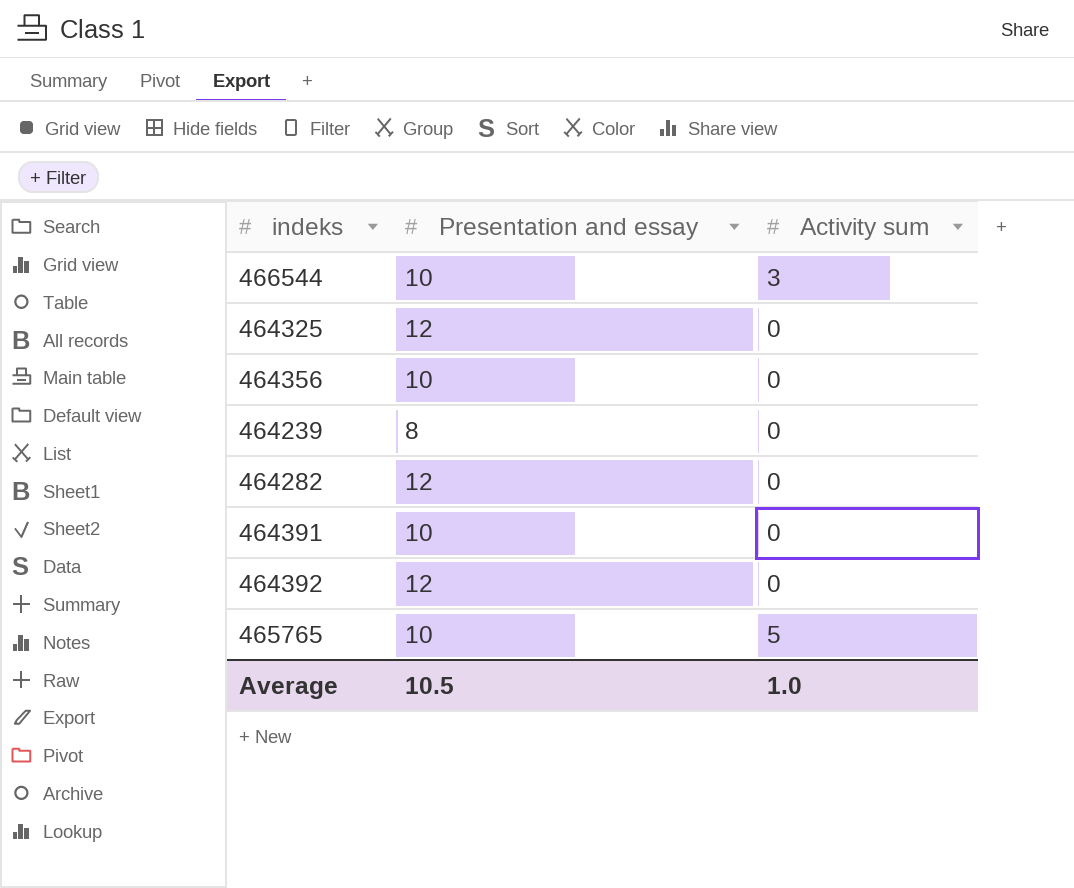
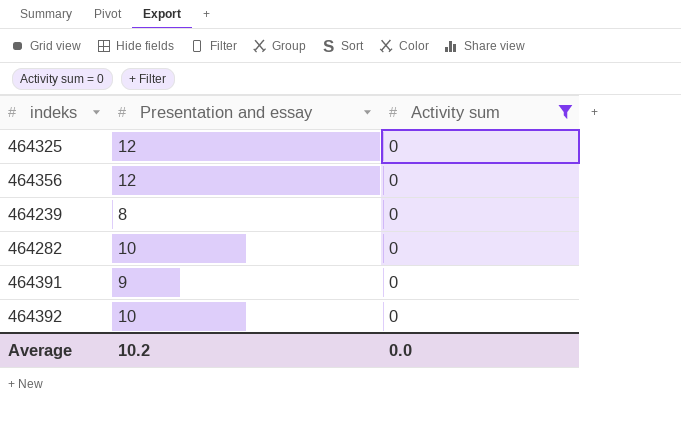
filter: none -> Activity sum = 0
464356 | Presentation and essay: 10 -> 12
464282 | Presentation and essay: 12 -> 10
464391 | Presentation and essay: 10 -> 9
464392 | Presentation and essay: 12 -> 10
Average | Presentation and essay: 10.5 -> 10.2
Average | Activity sum: 1.0 -> 0.0

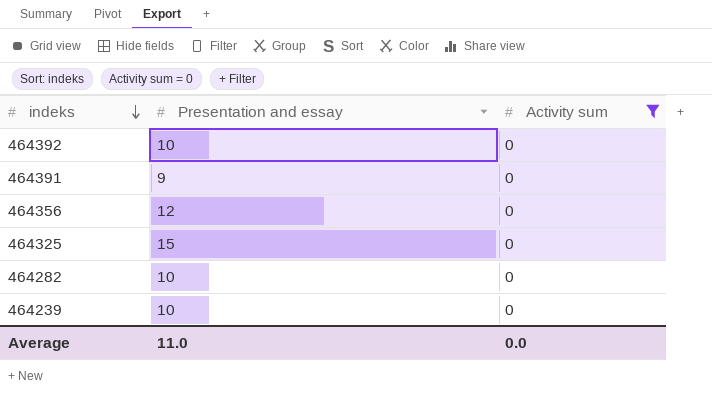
row order: none -> indeks descending
464325 | Presentation and essay: 12 -> 15
464239 | Presentation and essay: 8 -> 10
Average | Presentation and essay: 10.2 -> 11.0

